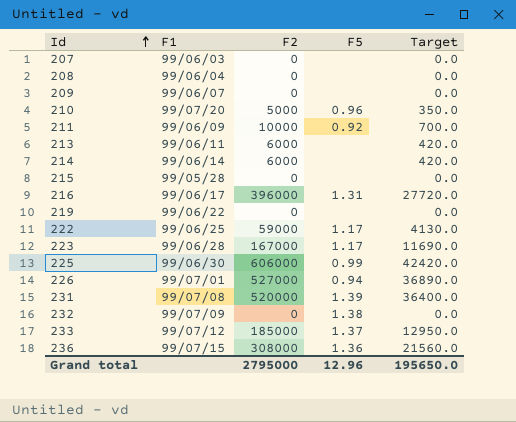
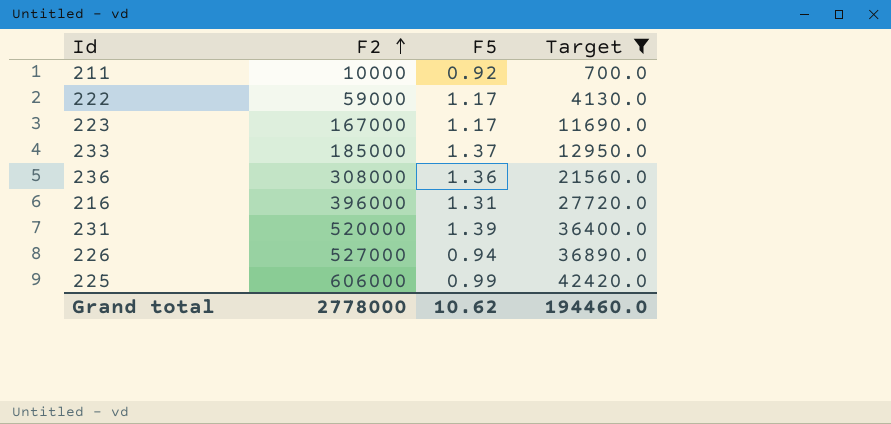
filter: none -> Target >= 700.0
row order: Id ascending -> F2 ascending
column F1 | position: 2 -> none
Grand total | F2: 2795000 -> 2778000
Grand total | F5: 12.96 -> 10.62
Grand total | Target: 195650.0 -> 194460.0

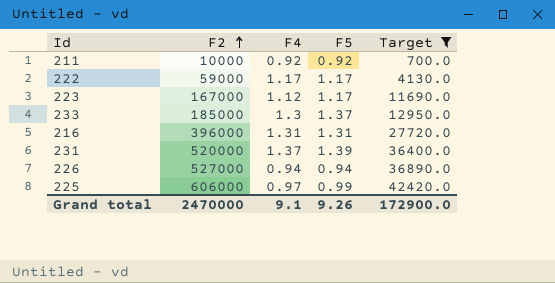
column F4 | position: none -> 3
row 236: 308000 | 1.36 | 21560.0 -> none
Grand total | F2: 2778000 -> 2470000
Grand total | F5: 10.62 -> 9.26
Grand total | Target: 194460.0 -> 172900.0

